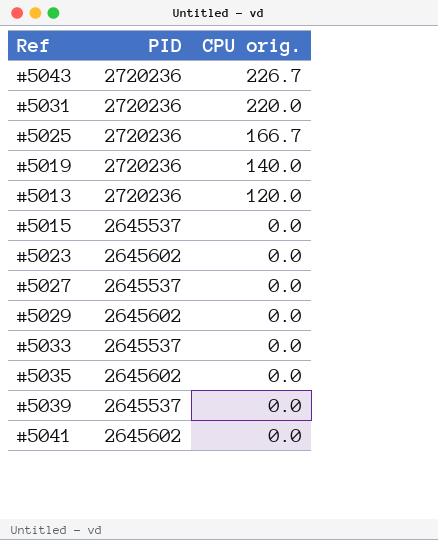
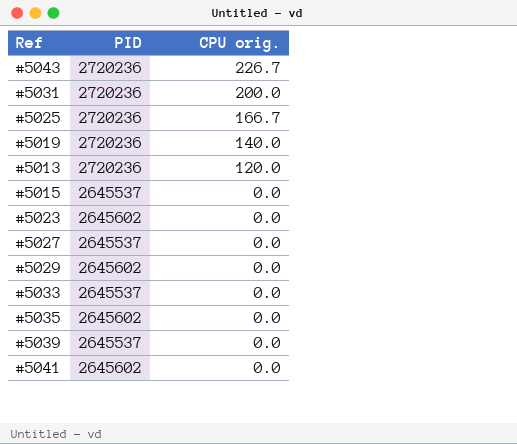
#5031 | CPU orig.: 220.0 -> 200.0

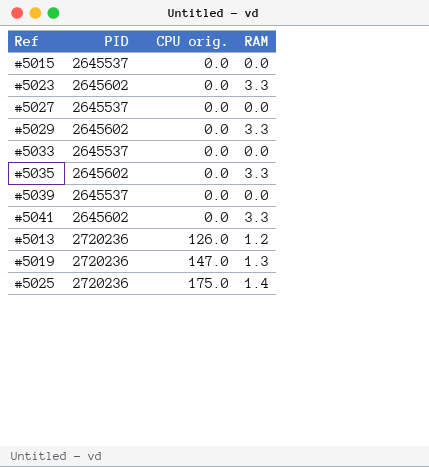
row order: CPU orig. descending -> CPU orig. ascending
column RAM | position: none -> 4
row #5043: 2720236 | 226.7 -> none
row #5031: 2720236 | 200.0 -> none
#5013 | CPU orig.: 120.0 -> 126.0
#5019 | CPU orig.: 140.0 -> 147.0
#5025 | CPU orig.: 166.7 -> 175.0

